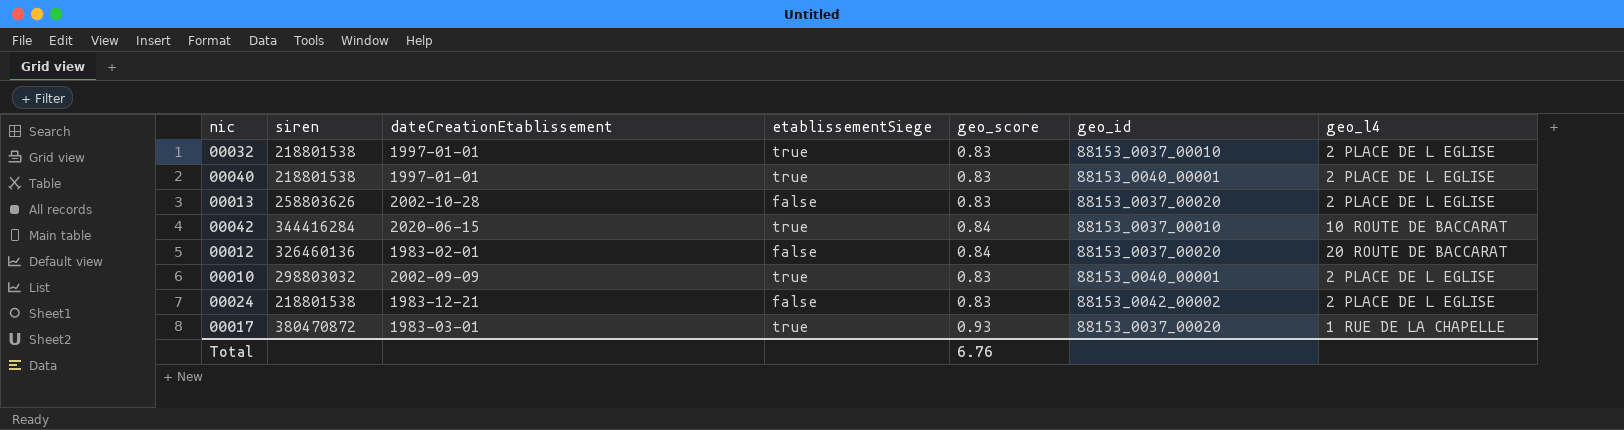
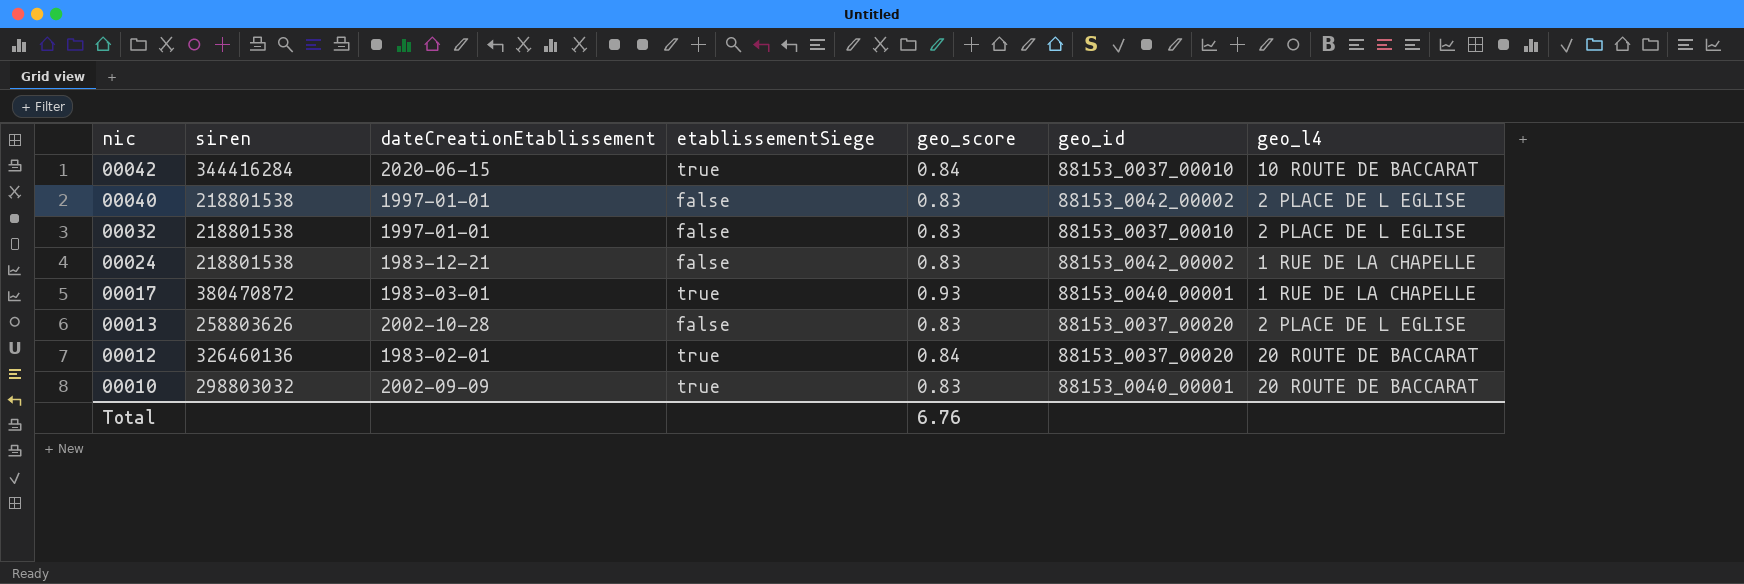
row order: none -> nic descending
00040 | etablissementSiege: true -> false
00040 | geo_id: 88153_0040_00001 -> 88153_0042_00002
00032 | etablissementSiege: true -> false
00024 | geo_l4: 2 PLACE DE L EGLISE -> 1 RUE DE LA CHAPELLE
00017 | geo_id: 88153_0037_00020 -> 88153_0040_00001
00012 | etablissementSiege: false -> true
00010 | geo_l4: 2 PLACE DE L EGLISE -> 20 ROUTE DE BACCARAT

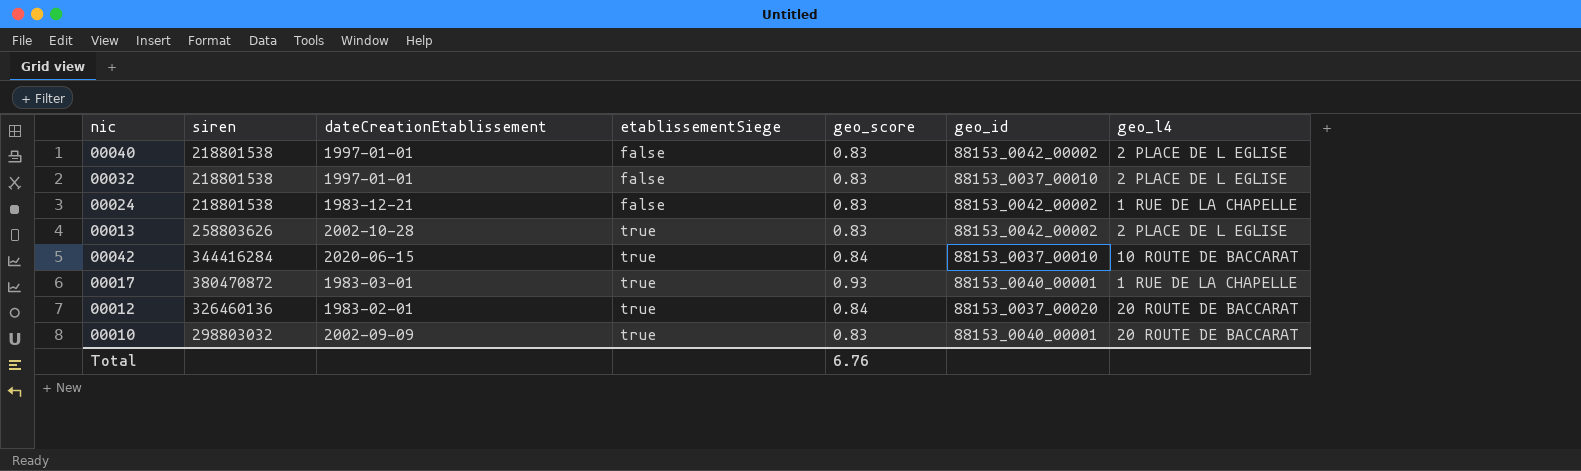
row order: nic descending -> etablissementSiege ascending
00013 | etablissementSiege: false -> true
00013 | geo_id: 88153_0037_00020 -> 88153_0042_00002

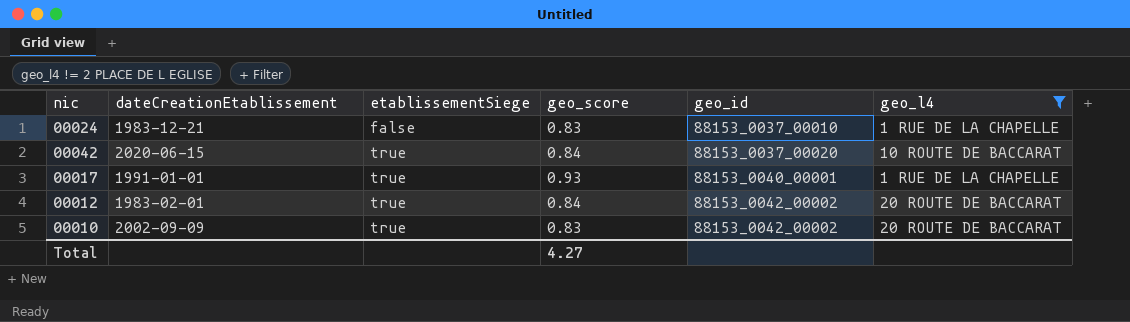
filter: none -> geo_l4 != 2 PLACE DE L EGLISE
column siren | position: 2 -> none
00024 | geo_id: 88153_0042_00002 -> 88153_0037_00010
00042 | geo_id: 88153_0037_00010 -> 88153_0037_00020
00017 | dateCreationEtablissement: 1983-03-01 -> 1991-01-01
00012 | geo_id: 88153_0037_00020 -> 88153_0042_00002
00010 | geo_id: 88153_0040_00001 -> 88153_0042_00002
Total | geo_score: 6.76 -> 4.27

